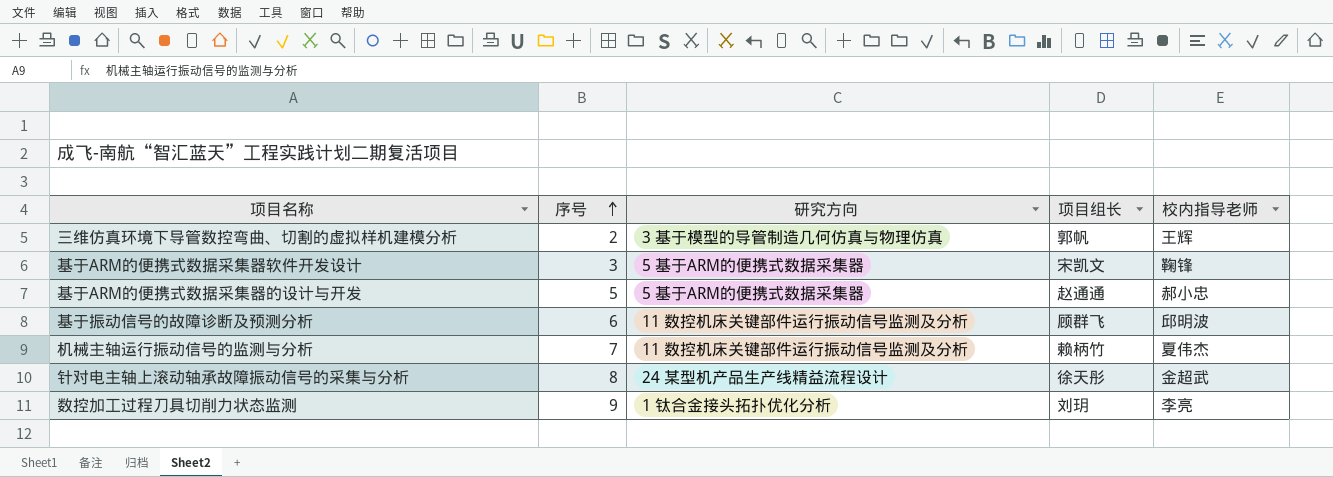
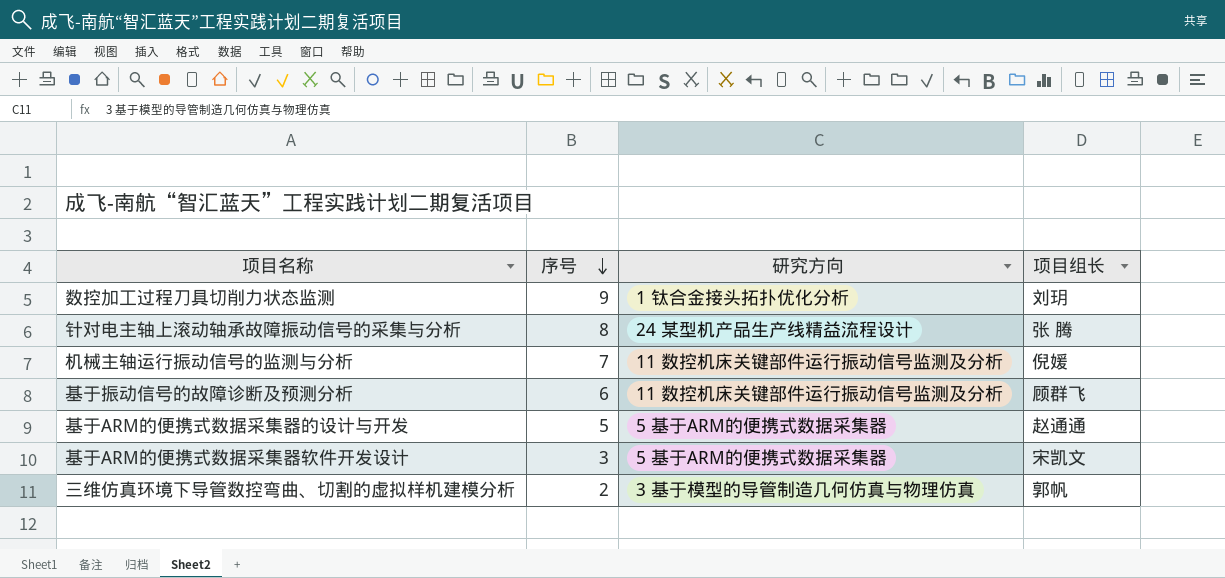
row order: 序号 ascending -> 序号 descending
column 校内指导老师 | position: 5 -> none
针对电主轴上滚动轴承故障振动信号的采集与分析 | 项目组长: 徐天彤 -> 张 腾
机械主轴运行振动信号的监测与分析 | 项目组长: 赖柄竹 -> 倪媛

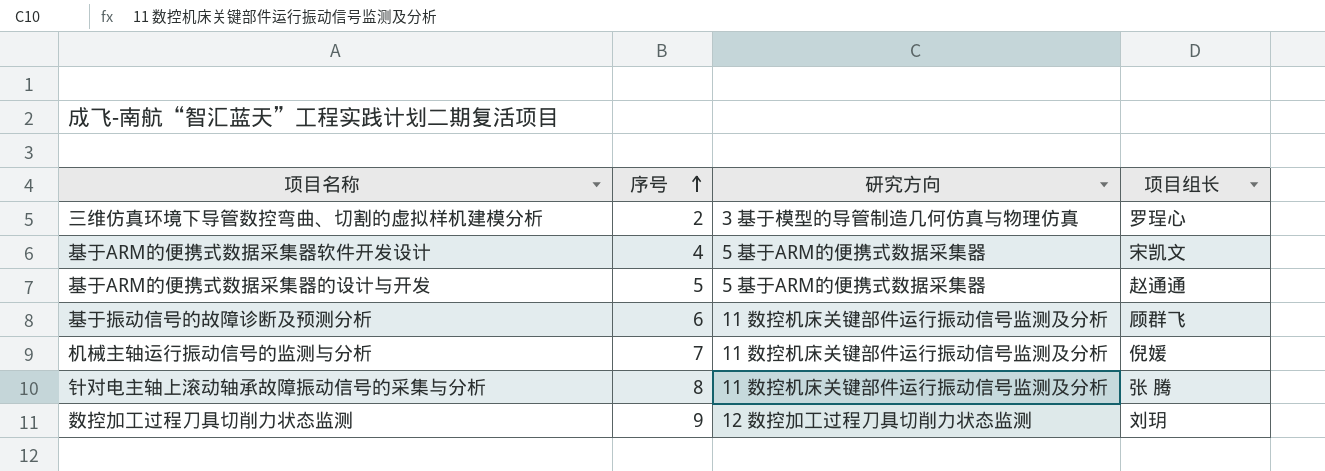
row order: 序号 descending -> 序号 ascending
三维仿真环境下导管数控弯曲、切割的虚拟样机建模分析 | 项目组长: 郭帆 -> 罗珵心
基于ARM的便携式数据采集器软件开发设计 | 序号: 3 -> 4
针对电主轴上滚动轴承故障振动信号的采集与分析 | 研究方向: 24 某型机产品生产线精益流程设计 -> 11 数控机床关键部件运行振动信号监测及分析
数控加工过程刀具切削力状态监测 | 研究方向: 1 钛合金接头拓扑优化分析 -> 12 数控加工过程刀具切削力状态监测

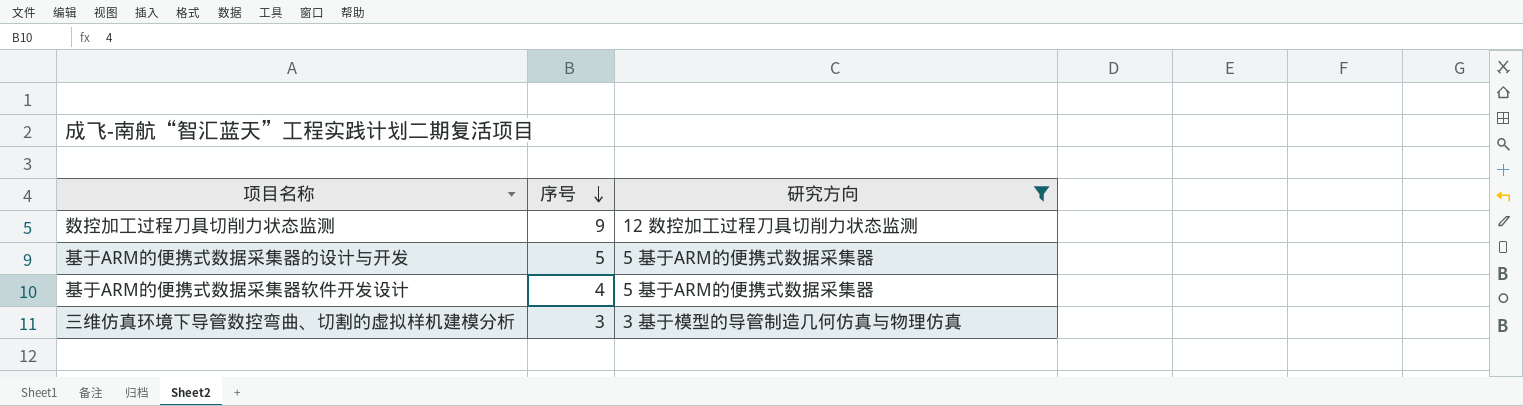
filter: none -> 研究方向 != 11 数控机床关键部件运行振动信号监测及分析
row order: 序号 ascending -> 序号 descending
column 项目组长 | position: 4 -> none
三维仿真环境下导管数控弯曲、切割的虚拟样机建模分析 | 序号: 2 -> 3

